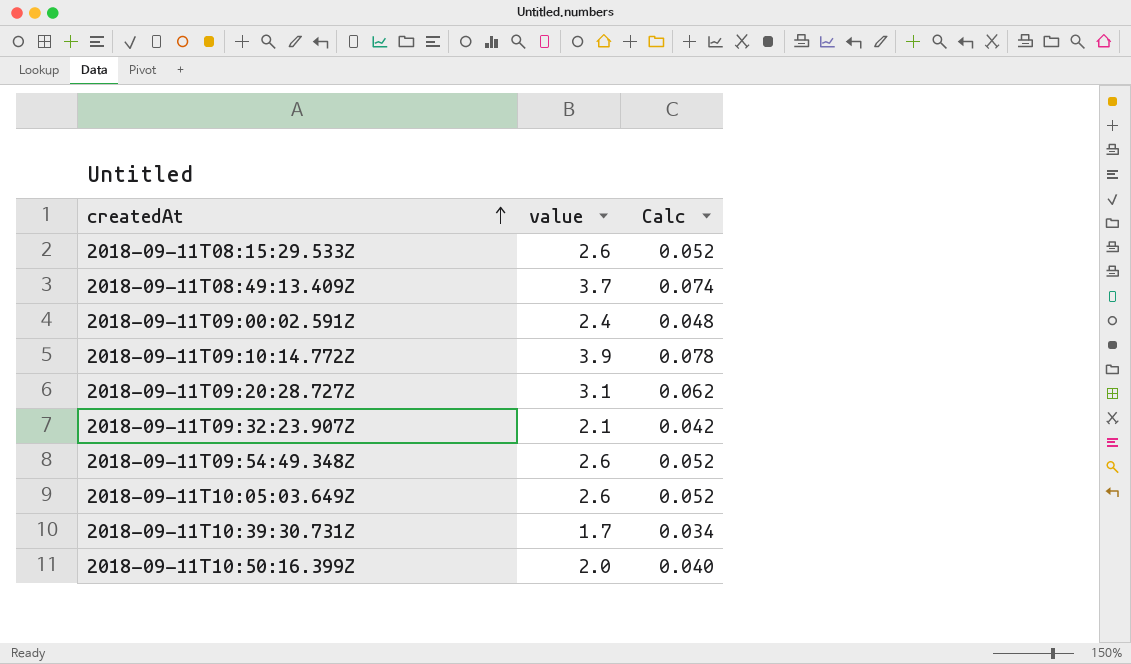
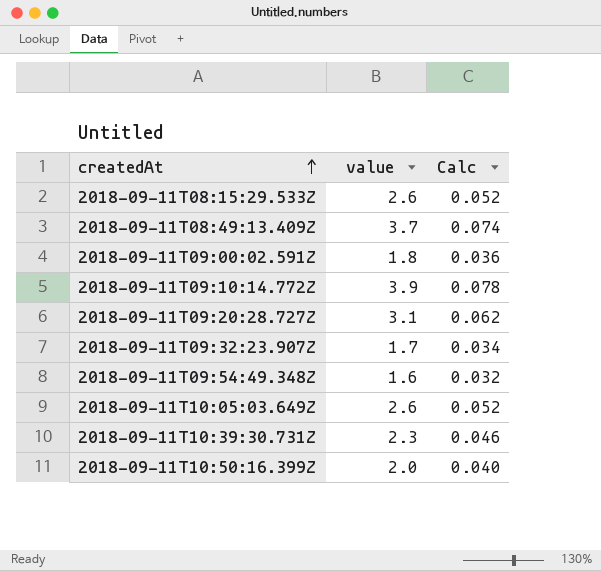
2018-09-11T09:00:02.591Z | value: 2.4 -> 1.8
2018-09-11T09:00:02.591Z | Calc: 0.048 -> 0.036
2018-09-11T09:32:23.907Z | value: 2.1 -> 1.7
2018-09-11T09:32:23.907Z | Calc: 0.042 -> 0.034
2018-09-11T09:54:49.348Z | value: 2.6 -> 1.6
2018-09-11T09:54:49.348Z | Calc: 0.052 -> 0.032
2018-09-11T10:39:30.731Z | value: 1.7 -> 2.3
2018-09-11T10:39:30.731Z | Calc: 0.034 -> 0.046

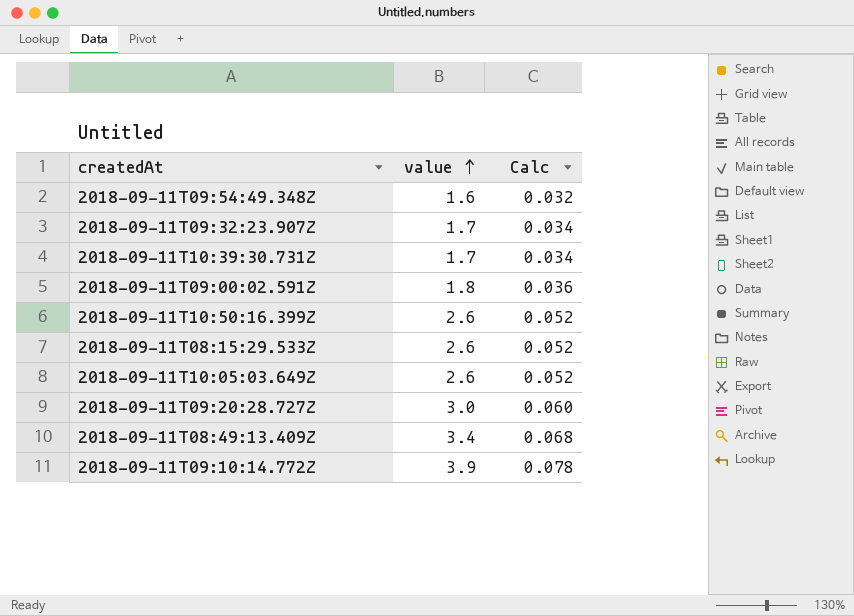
row order: createdAt ascending -> value ascending
2018-09-11T10:39:30.731Z | value: 2.3 -> 1.7
2018-09-11T10:39:30.731Z | Calc: 0.046 -> 0.034
2018-09-11T10:50:16.399Z | value: 2.0 -> 2.6
2018-09-11T10:50:16.399Z | Calc: 0.040 -> 0.052
2018-09-11T09:20:28.727Z | value: 3.1 -> 3.0
2018-09-11T09:20:28.727Z | Calc: 0.062 -> 0.060
2018-09-11T08:49:13.409Z | value: 3.7 -> 3.4
2018-09-11T08:49:13.409Z | Calc: 0.074 -> 0.068

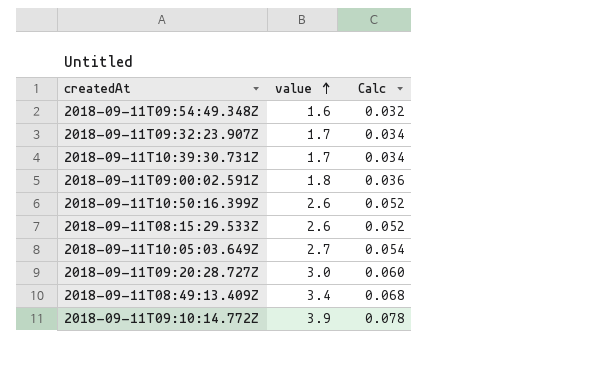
2018-09-11T10:05:03.649Z | value: 2.6 -> 2.7
2018-09-11T10:05:03.649Z | Calc: 0.052 -> 0.054

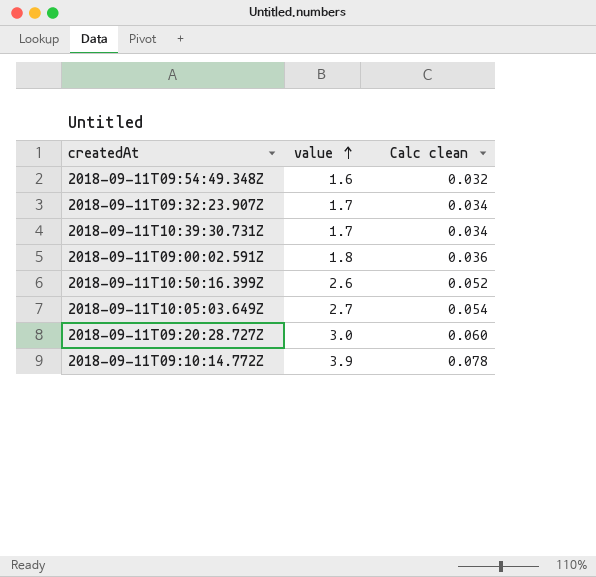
column name: Calc -> Calc clean
row 2018-09-11T08:15:29.533Z: 2.6 | 0.052 -> none
row 2018-09-11T08:49:13.409Z: 3.4 | 0.068 -> none

